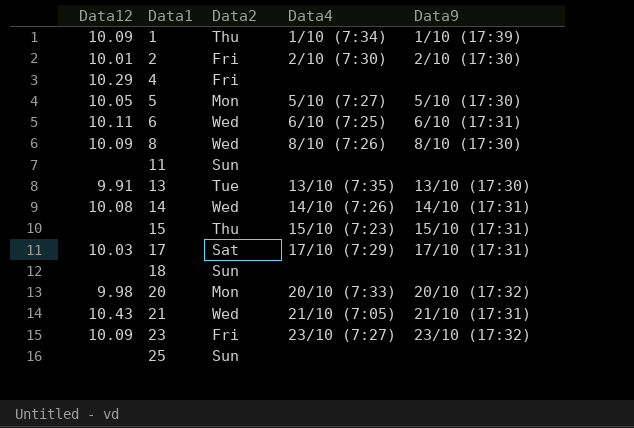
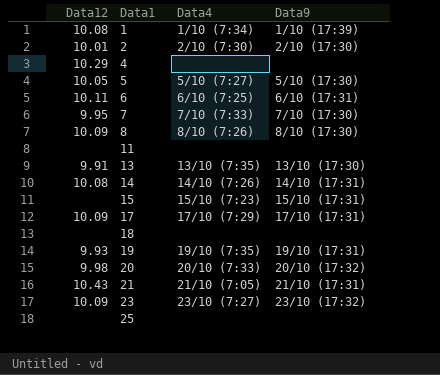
column Data2 | position: 3 -> none
1 | Data12: 10.09 -> 10.08
row 7: none -> 9.95 | 7/10 (7:33) | 7/10 (17:30)
17 | Data12: 10.03 -> 10.09
row 19: none -> 9.93 | 19/10 (7:35) | 19/10 (17:31)

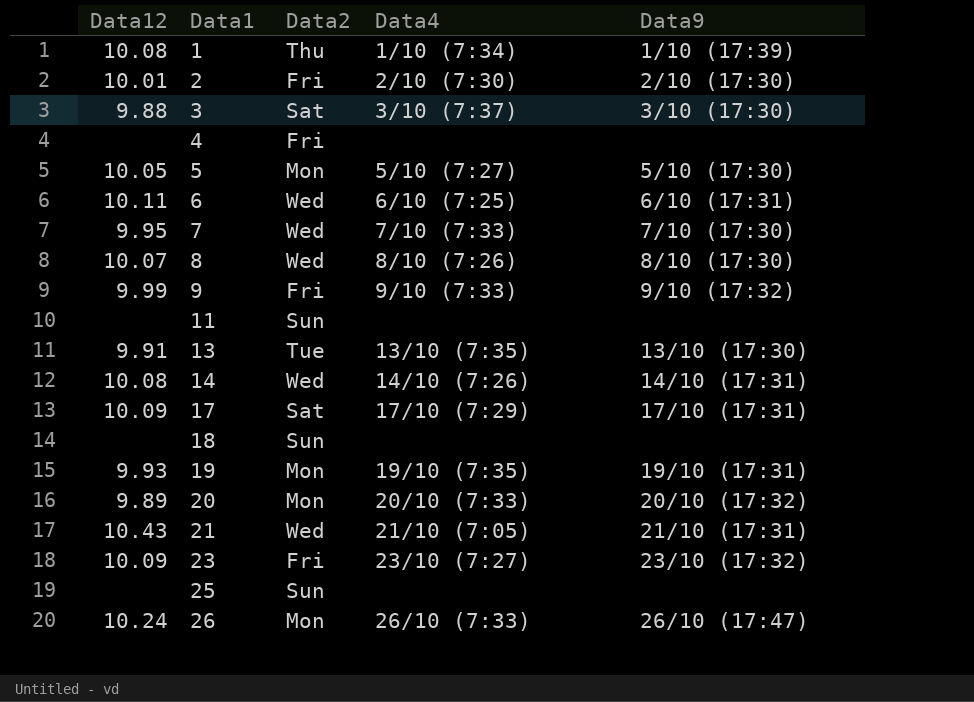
column Data2 | position: none -> 3
row 15: none | 15/10 (7:23) | 15/10 (17:31) -> none
row 3: none -> 9.88 | Sat | 3/10 (7:37) | 3/10 (17:30)
4 | Data12: 10.29 -> none
8 | Data12: 10.09 -> 10.07
row 9: none -> 9.99 | Fri | 9/10 (7:33) | 9/10 (17:32)
20 | Data12: 9.98 -> 9.89
row 26: none -> 10.24 | Mon | 26/10 (7:33) | 26/10 (17:47)

